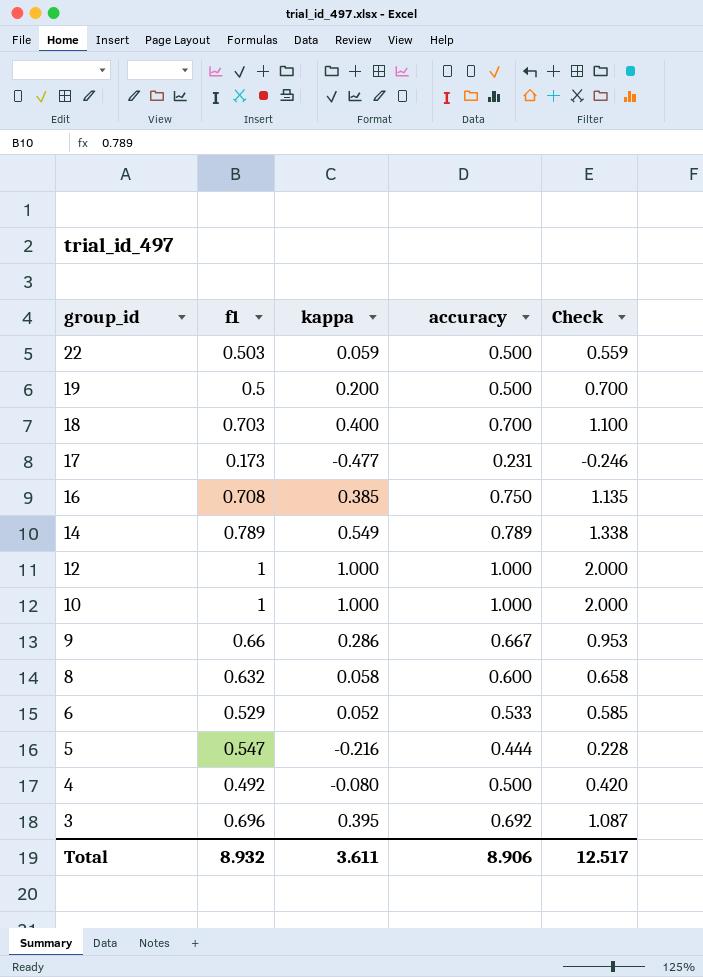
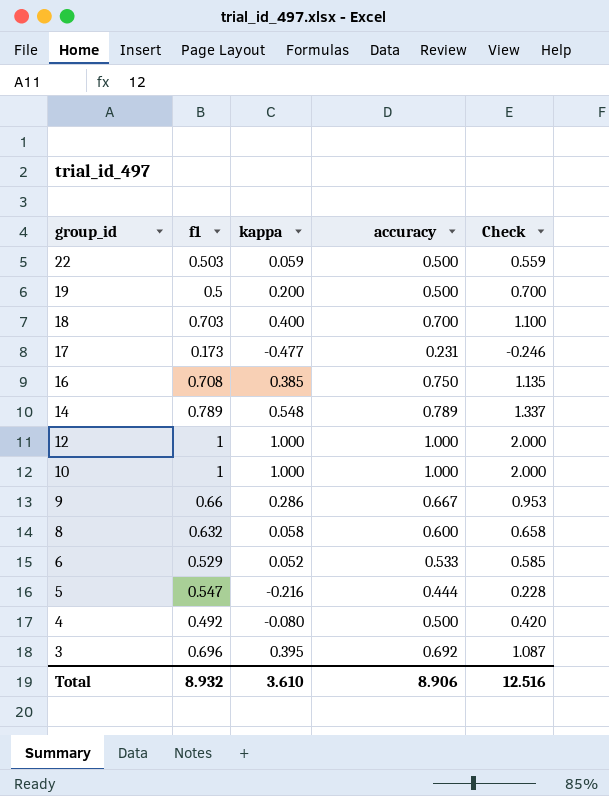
14 | kappa: 0.549 -> 0.548
14 | Check: 1.338 -> 1.337
Total | kappa: 3.611 -> 3.610
Total | Check: 12.517 -> 12.516

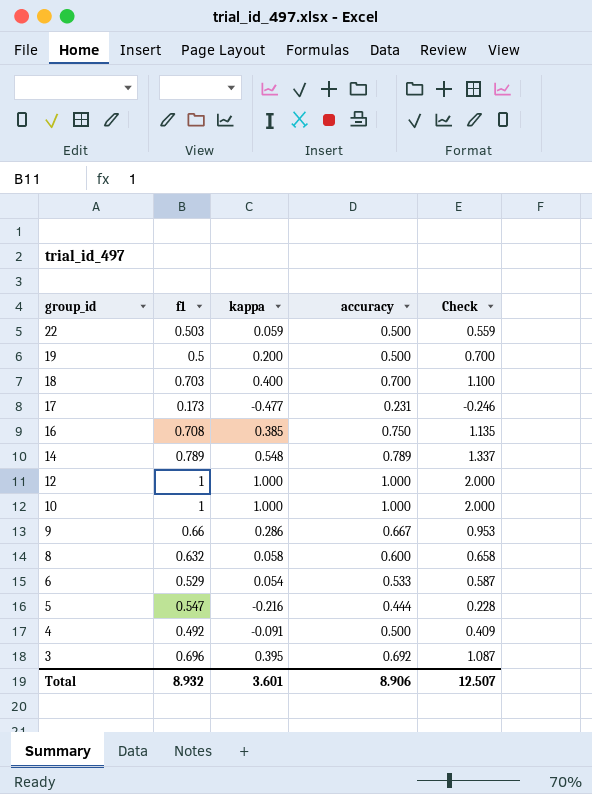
6 | kappa: 0.052 -> 0.054
6 | Check: 0.585 -> 0.587
4 | kappa: -0.080 -> -0.091
4 | Check: 0.420 -> 0.409
Total | kappa: 3.610 -> 3.601
Total | Check: 12.516 -> 12.507

